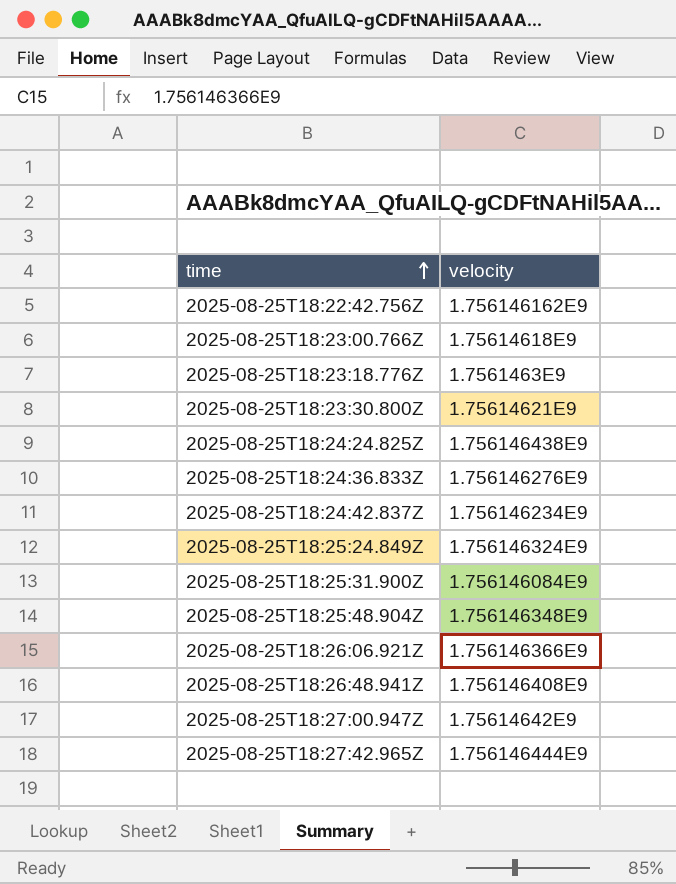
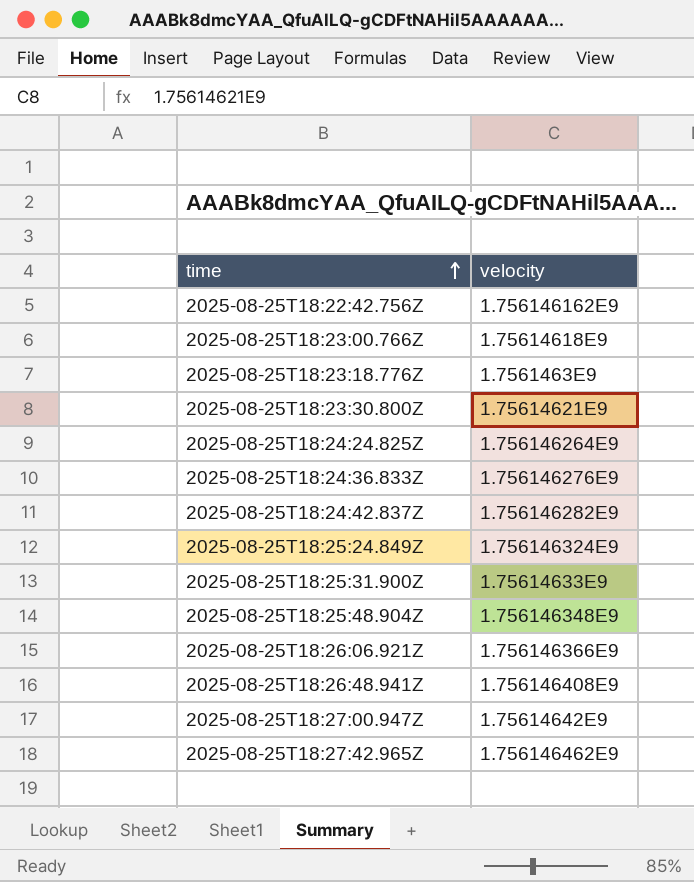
2025-08-25T18:24:24.825Z | velocity: 1.756146438E9 -> 1.756146264E9
2025-08-25T18:24:42.837Z | velocity: 1.756146234E9 -> 1.756146282E9
2025-08-25T18:25:31.900Z | velocity: 1.756146084E9 -> 1.75614633E9
2025-08-25T18:27:42.965Z | velocity: 1.756146444E9 -> 1.756146462E9

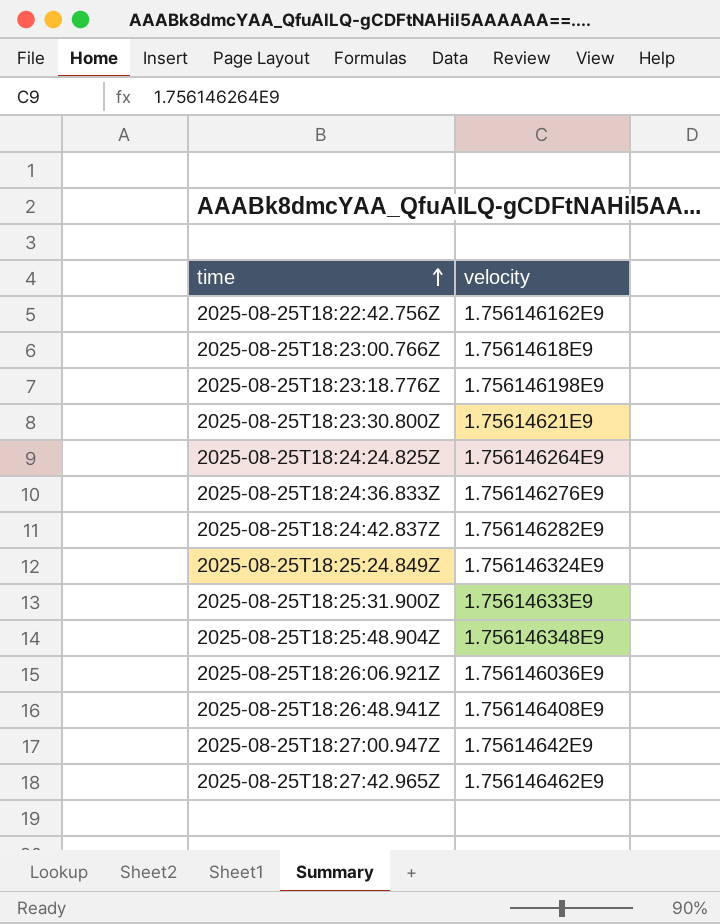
2025-08-25T18:23:18.776Z | velocity: 1.7561463E9 -> 1.756146198E9
2025-08-25T18:26:06.921Z | velocity: 1.756146366E9 -> 1.756146036E9

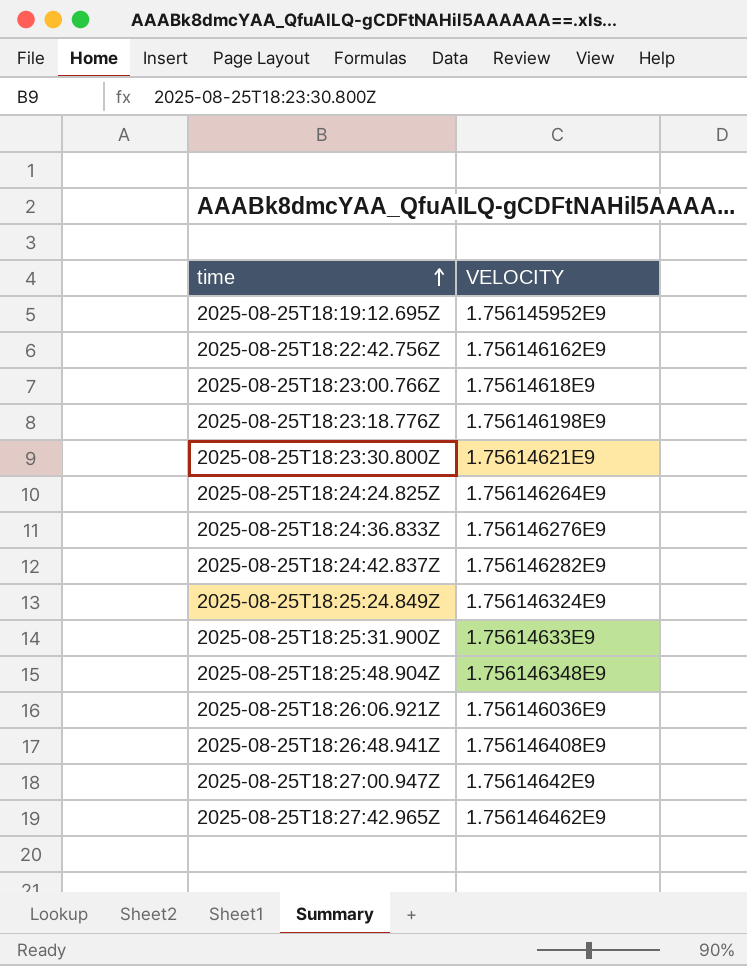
column name: velocity -> VELOCITY
row 2025-08-25T18:19:12.695Z: none -> 1.756145952E9

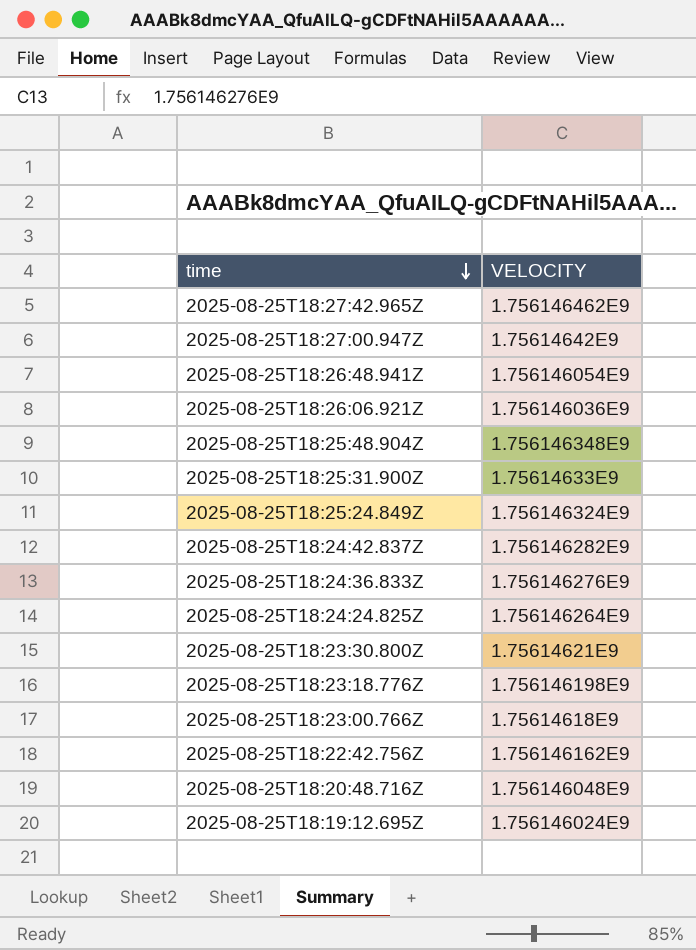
row order: time ascending -> time descending
2025-08-25T18:26:48.941Z | VELOCITY: 1.756146408E9 -> 1.756146054E9
row 2025-08-25T18:20:48.716Z: none -> 1.756146048E9
2025-08-25T18:19:12.695Z | VELOCITY: 1.756145952E9 -> 1.756146024E9

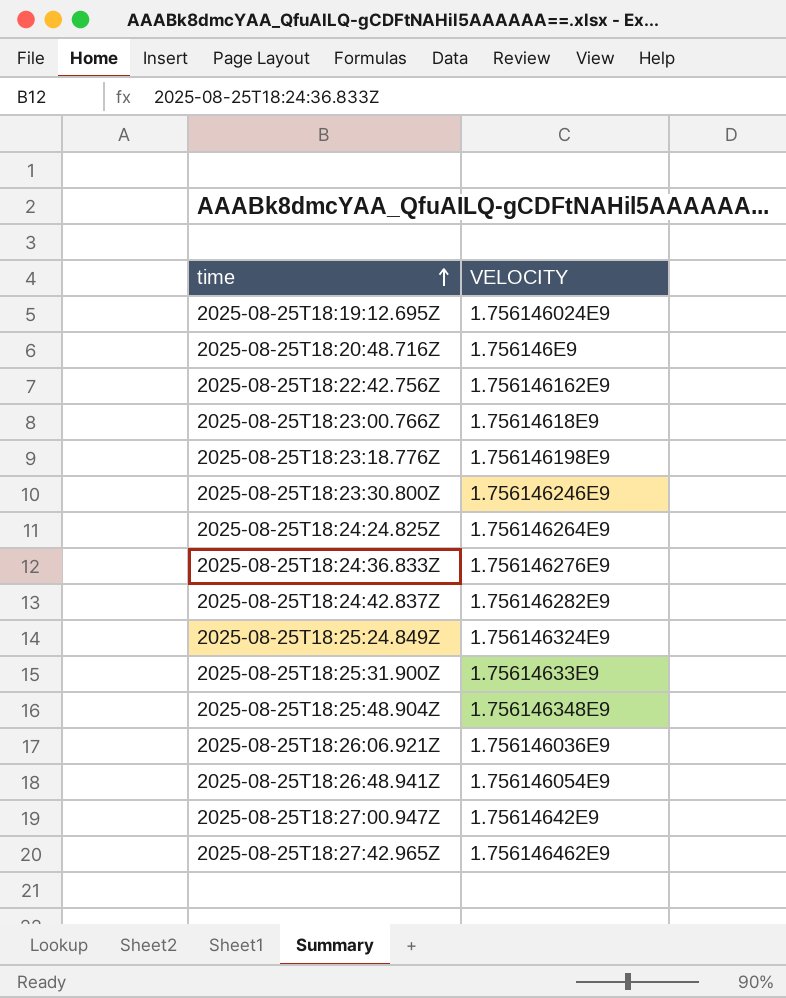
row order: time descending -> time ascending
2025-08-25T18:20:48.716Z | VELOCITY: 1.756146048E9 -> 1.756146E9
2025-08-25T18:23:30.800Z | VELOCITY: 1.75614621E9 -> 1.756146246E9

